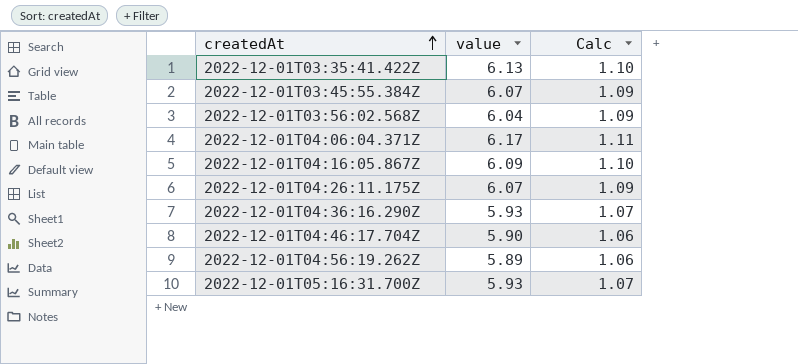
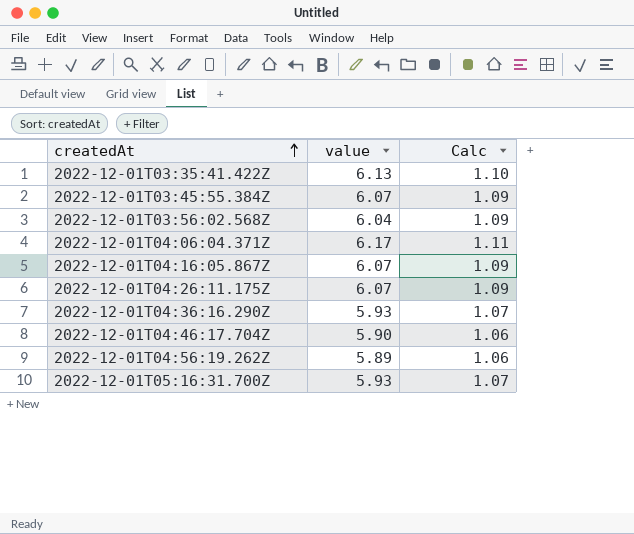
2022-12-01T04:16:05.867Z | value: 6.09 -> 6.07
2022-12-01T04:16:05.867Z | Calc: 1.10 -> 1.09

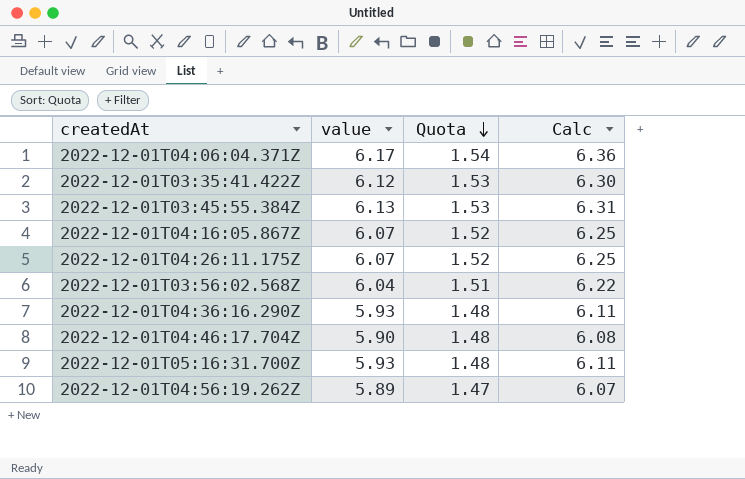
row order: createdAt ascending -> Quota descending
column Quota | formula: none -> [value] * 0.25
column Calc | formula: [value] * 0.18 -> [value] * 1.03
2022-12-01T03:35:41.422Z | value: 6.13 -> 6.12
2022-12-01T03:45:55.384Z | value: 6.07 -> 6.13

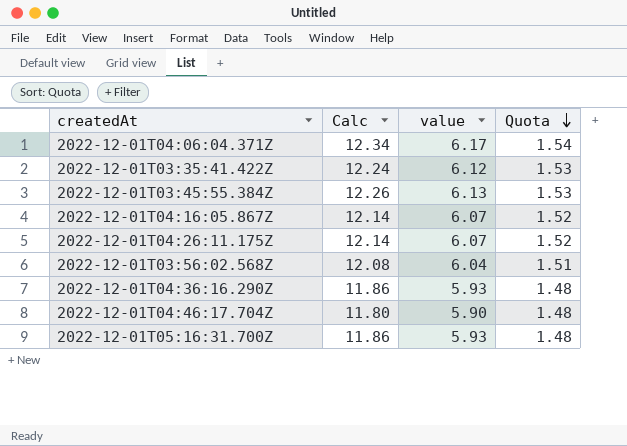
column Calc | formula: [value] * 1.03 -> [value] * 2
column Calc | position: 4 -> 2
row 2022-12-01T04:56:19.262Z: 5.89 | 1.47 | 6.07 -> none

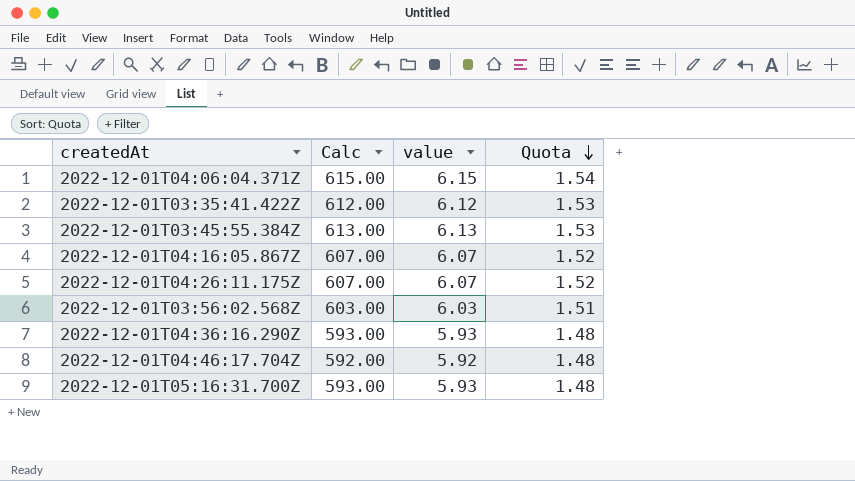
column Calc | formula: [value] * 2 -> [value] * 100
2022-12-01T04:06:04.371Z | value: 6.17 -> 6.15
2022-12-01T03:56:02.568Z | value: 6.04 -> 6.03
2022-12-01T04:46:17.704Z | value: 5.90 -> 5.92

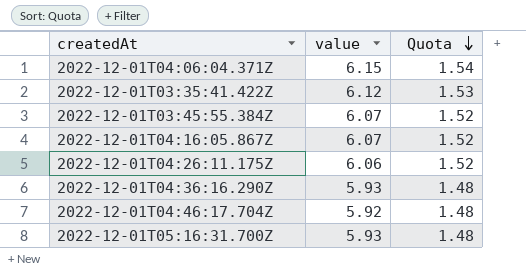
column Calc | formula: [value] * 100 -> none
row 2022-12-01T03:56:02.568Z: 603.00 | 6.03 | 1.51 -> none
2022-12-01T03:45:55.384Z | value: 6.13 -> 6.07
2022-12-01T03:45:55.384Z | Quota: 1.53 -> 1.52
2022-12-01T04:26:11.175Z | value: 6.07 -> 6.06

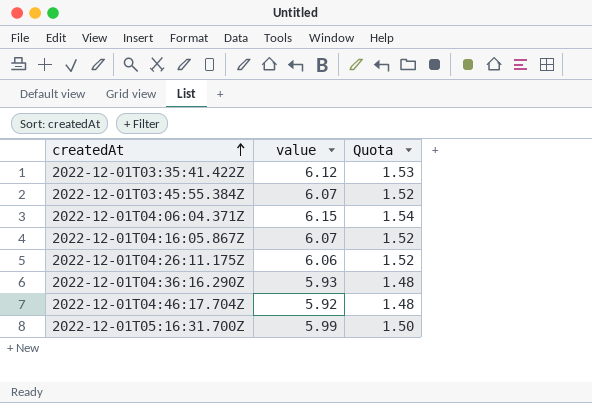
row order: Quota descending -> createdAt ascending
2022-12-01T05:16:31.700Z | value: 5.93 -> 5.99
2022-12-01T05:16:31.700Z | Quota: 1.48 -> 1.50

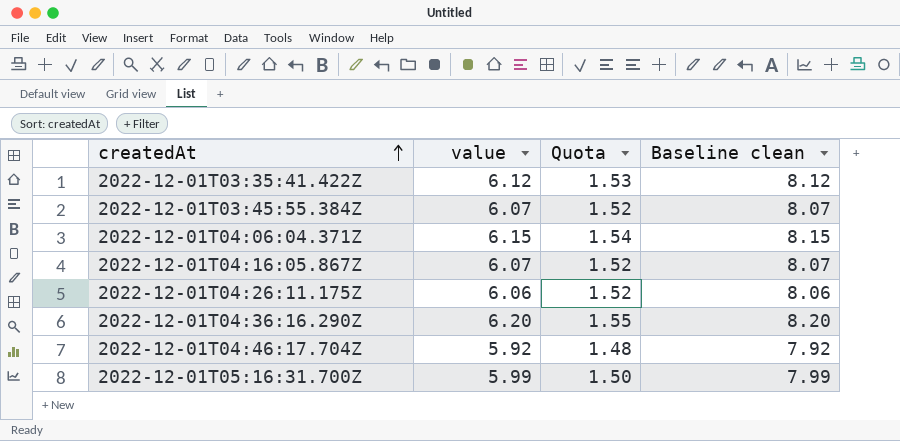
column Baseline clean | formula: none -> [value] + 2
2022-12-01T04:36:16.290Z | value: 5.93 -> 6.20
2022-12-01T04:36:16.290Z | Quota: 1.48 -> 1.55

